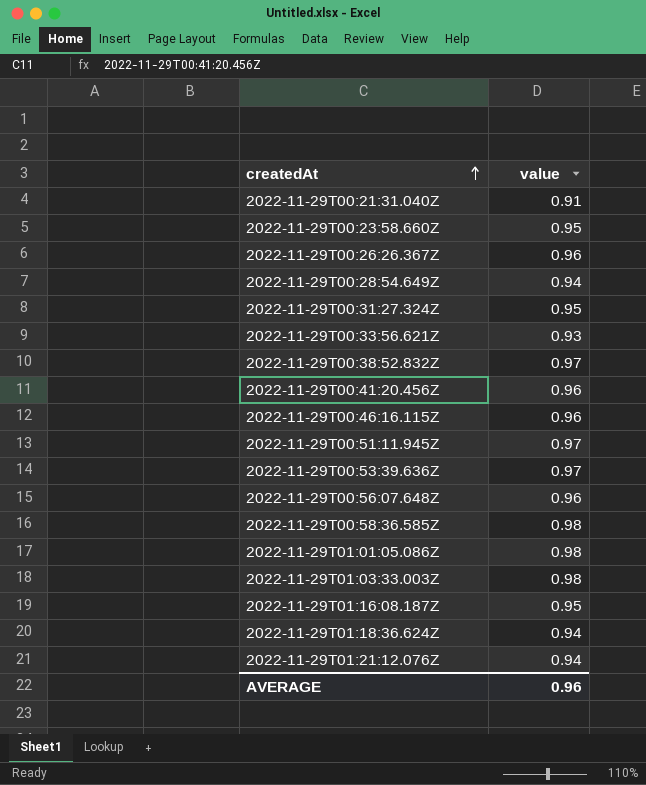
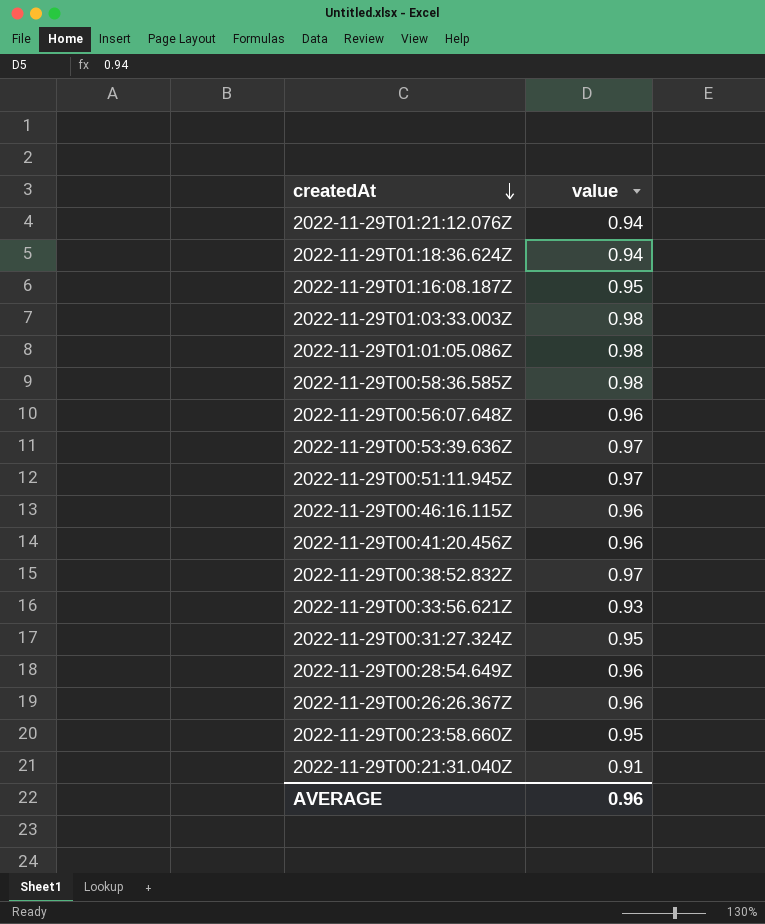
row order: createdAt ascending -> createdAt descending
2022-11-29T00:28:54.649Z | value: 0.94 -> 0.96

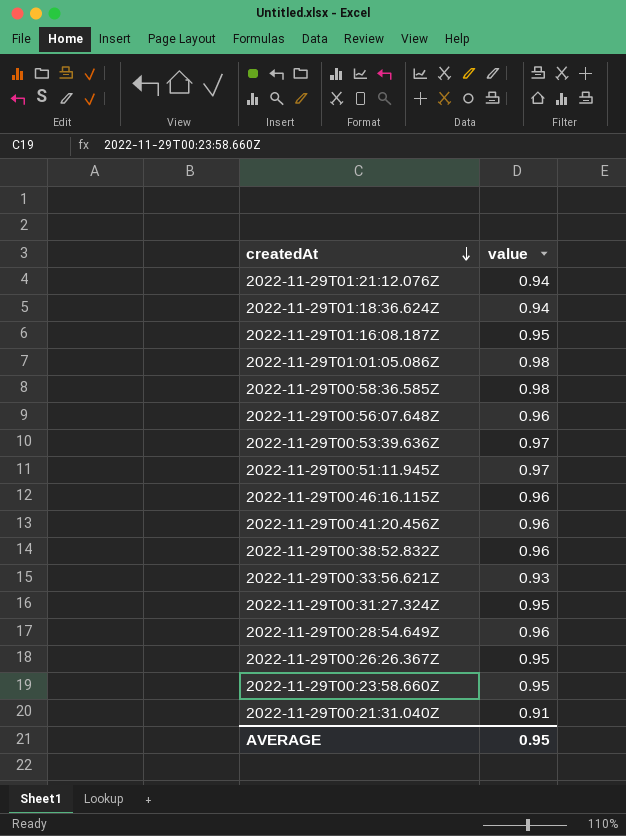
row 2022-11-29T01:03:33.003Z: 0.98 -> none
2022-11-29T00:38:52.832Z | value: 0.97 -> 0.96
2022-11-29T00:26:26.367Z | value: 0.96 -> 0.95
AVERAGE | value: 0.96 -> 0.95

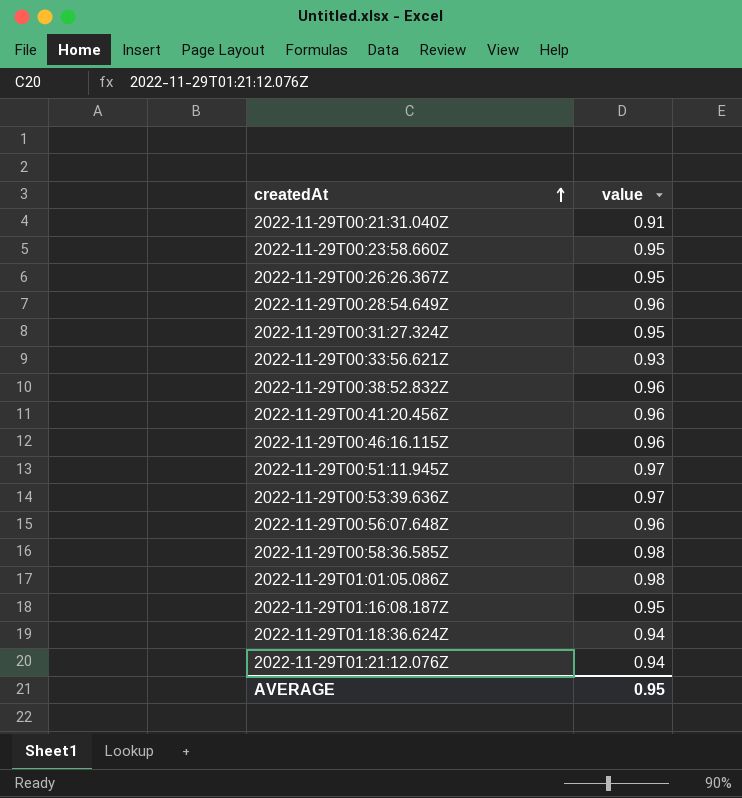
row order: createdAt descending -> createdAt ascending

